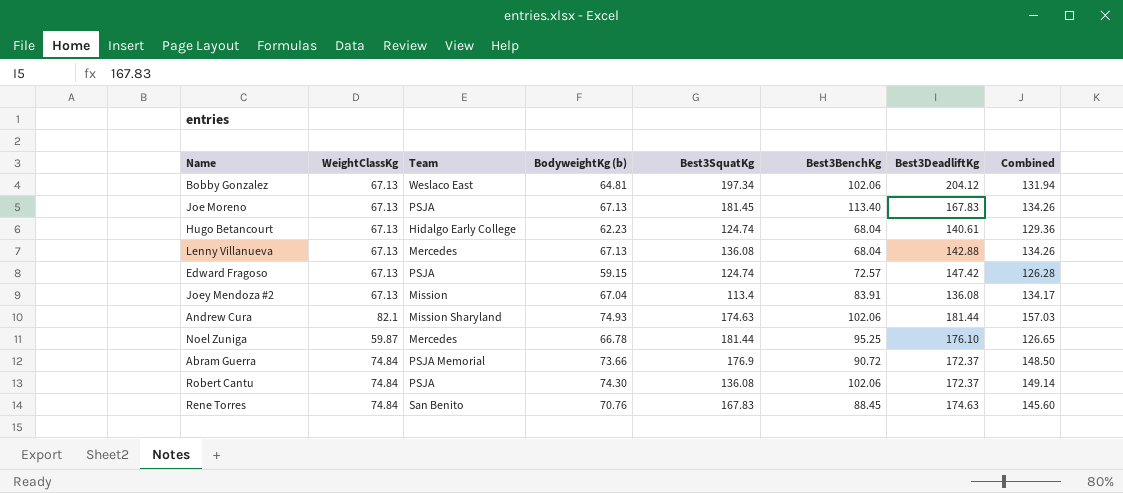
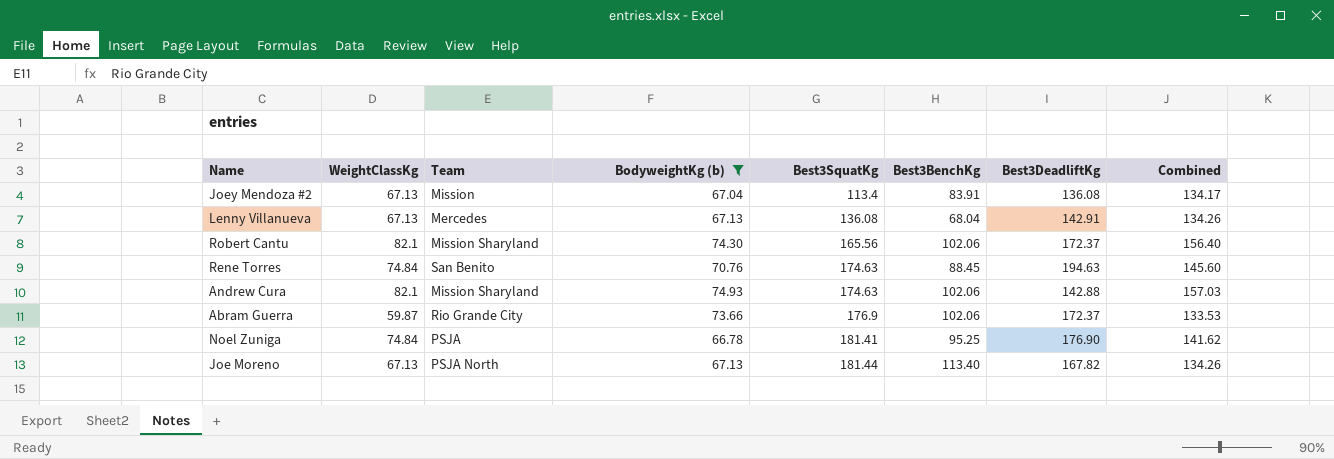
filter: none -> BodyweightKg (b) >= 66.78
row order: none -> Best3SquatKg ascending
Lenny Villanueva | Best3DeadliftKg: 142.88 -> 142.91
Robert Cantu | WeightClassKg: 74.84 -> 82.1
Robert Cantu | Team: PSJA -> Mission Sharyland
Robert Cantu | Best3SquatKg: 136.08 -> 165.56
Robert Cantu | Combined: 149.14 -> 156.40
Rene Torres | Best3SquatKg: 167.83 -> 174.63
Rene Torres | Best3DeadliftKg: 174.63 -> 194.63
Andrew Cura | Best3DeadliftKg: 181.44 -> 142.88
Abram Guerra | WeightClassKg: 74.84 -> 59.87
Abram Guerra | Team: PSJA Memorial -> Rio Grande City
Abram Guerra | Best3BenchKg: 90.72 -> 102.06
Abram Guerra | Combined: 148.50 -> 133.53
Noel Zuniga | WeightClassKg: 59.87 -> 74.84
Noel Zuniga | Team: Mercedes -> PSJA
Noel Zuniga | Best3SquatKg: 181.44 -> 181.41
Noel Zuniga | Best3DeadliftKg: 176.10 -> 176.90
Noel Zuniga | Combined: 126.65 -> 141.62
Joe Moreno | Team: PSJA -> PSJA North
Joe Moreno | Best3SquatKg: 181.45 -> 181.44
Joe Moreno | Best3DeadliftKg: 167.83 -> 167.82

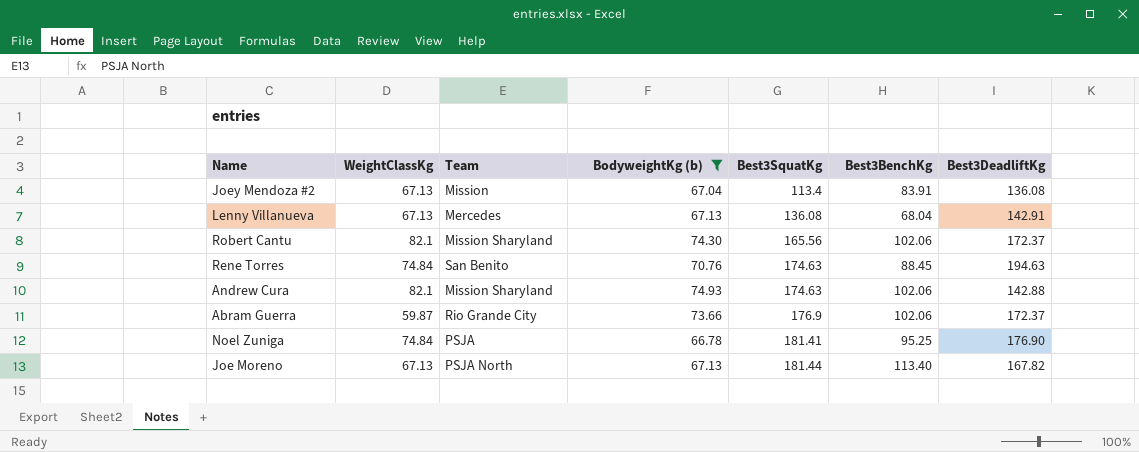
column Combined | formula: [WeightClassKg] + [BodyweightKg (b)] -> none

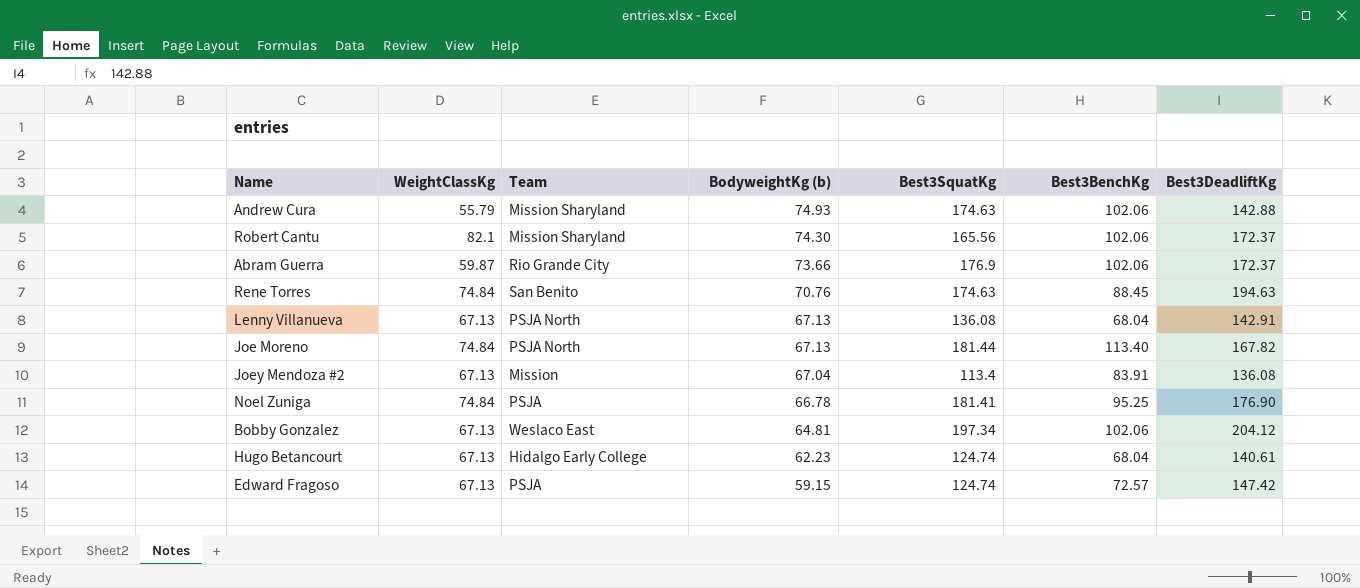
filter: BodyweightKg (b) >= 66.78 -> none
row order: Best3SquatKg ascending -> BodyweightKg (b) descending
Andrew Cura | WeightClassKg: 82.1 -> 55.79
Lenny Villanueva | Team: Mercedes -> PSJA North
Joe Moreno | WeightClassKg: 67.13 -> 74.84

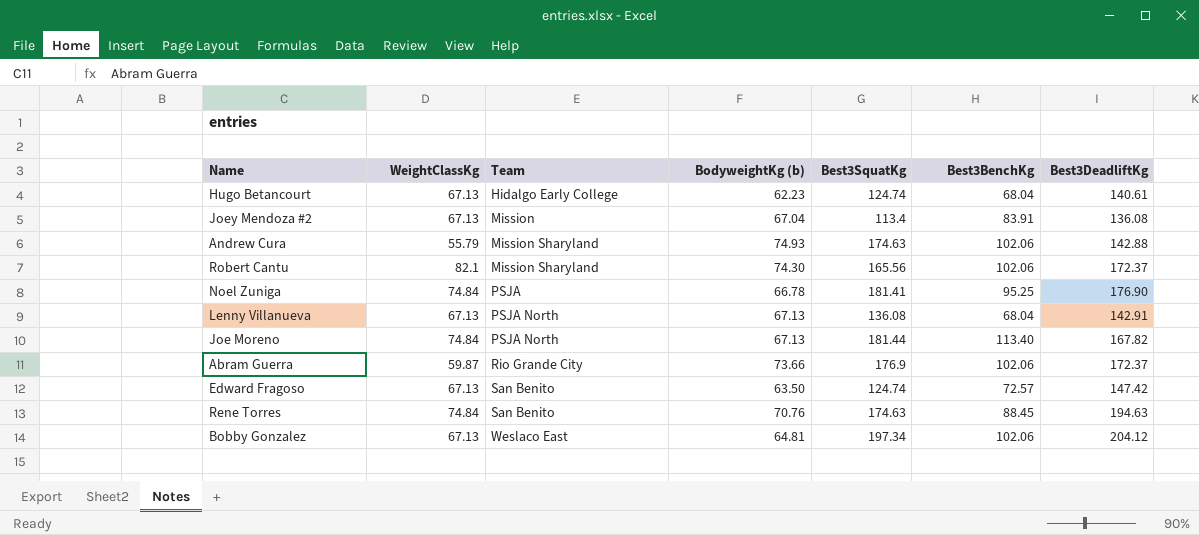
row order: BodyweightKg (b) descending -> Team ascending
Edward Fragoso | Team: PSJA -> San Benito
Edward Fragoso | BodyweightKg (b): 59.15 -> 63.50

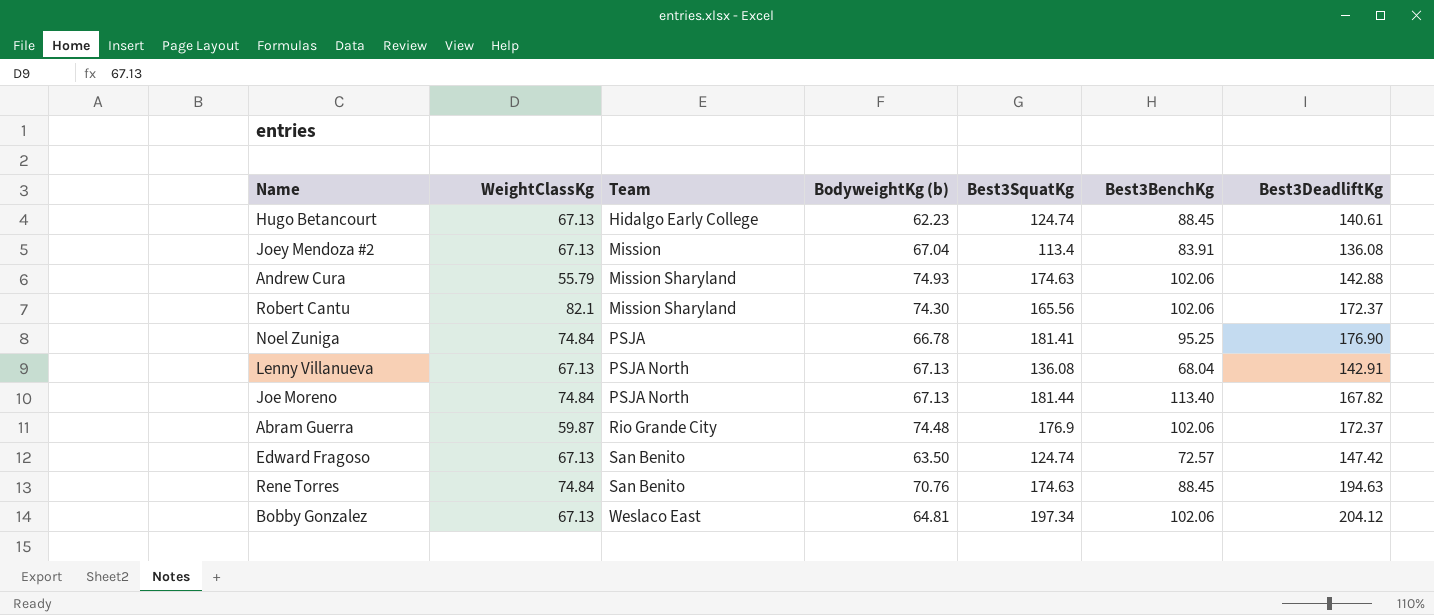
Hugo Betancourt | Best3BenchKg: 68.04 -> 88.45
Abram Guerra | BodyweightKg (b): 73.66 -> 74.48

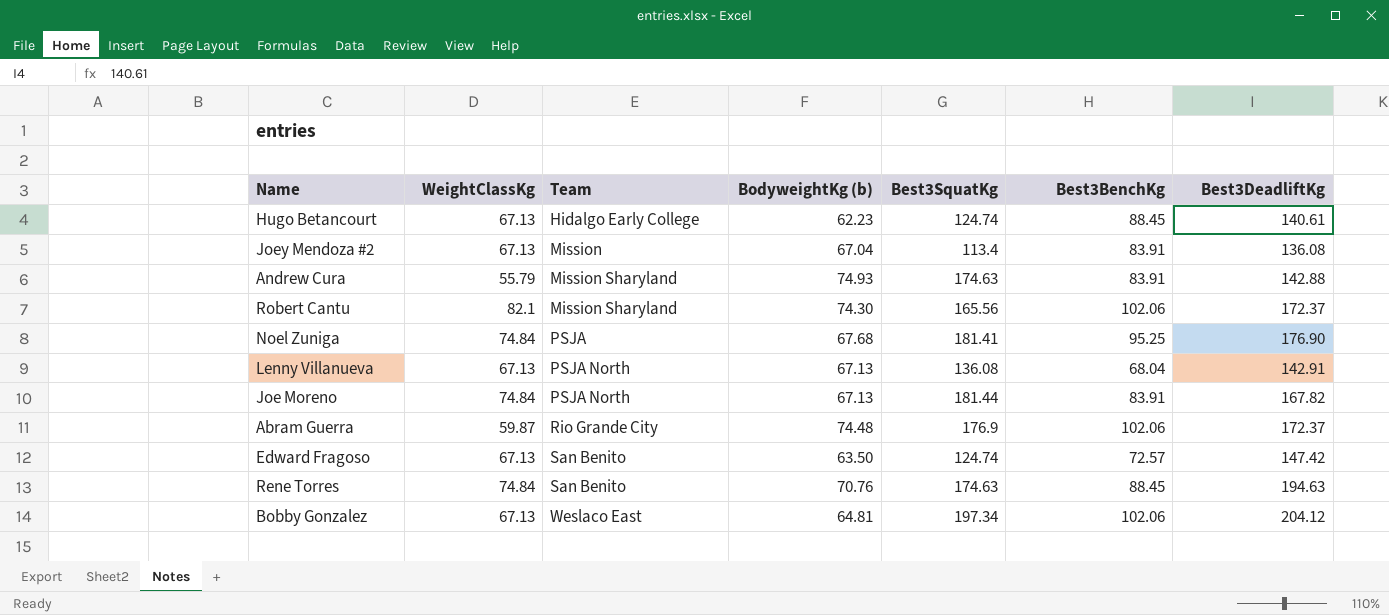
Andrew Cura | Best3BenchKg: 102.06 -> 83.91
Noel Zuniga | BodyweightKg (b): 66.78 -> 67.68
Joe Moreno | Best3BenchKg: 113.40 -> 83.91

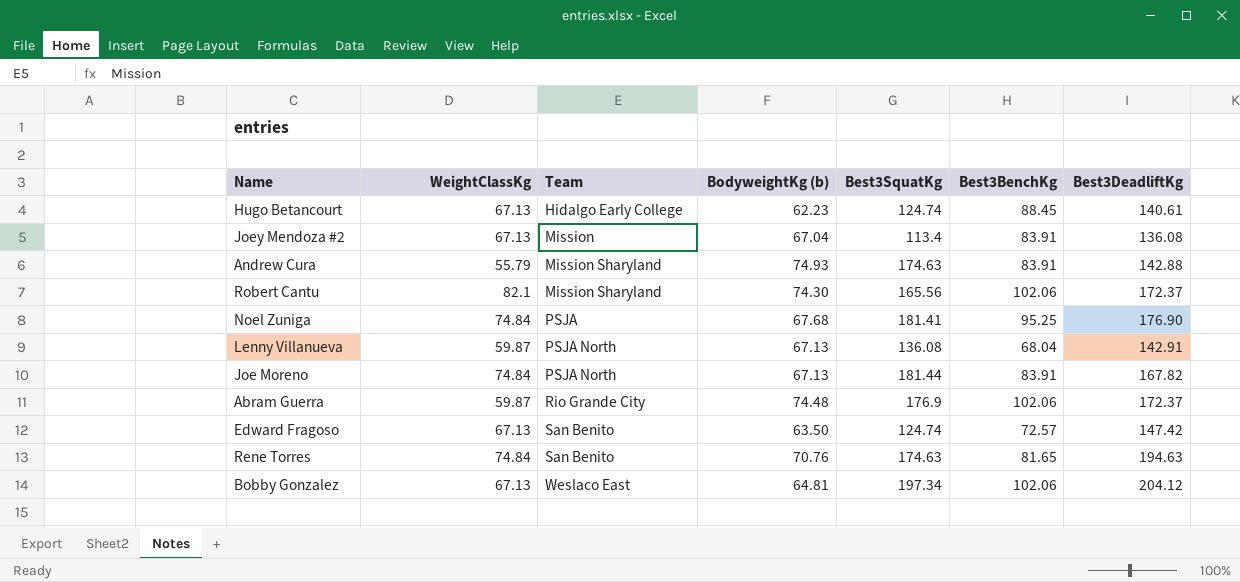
Lenny Villanueva | WeightClassKg: 67.13 -> 59.87
Rene Torres | Best3BenchKg: 88.45 -> 81.65

